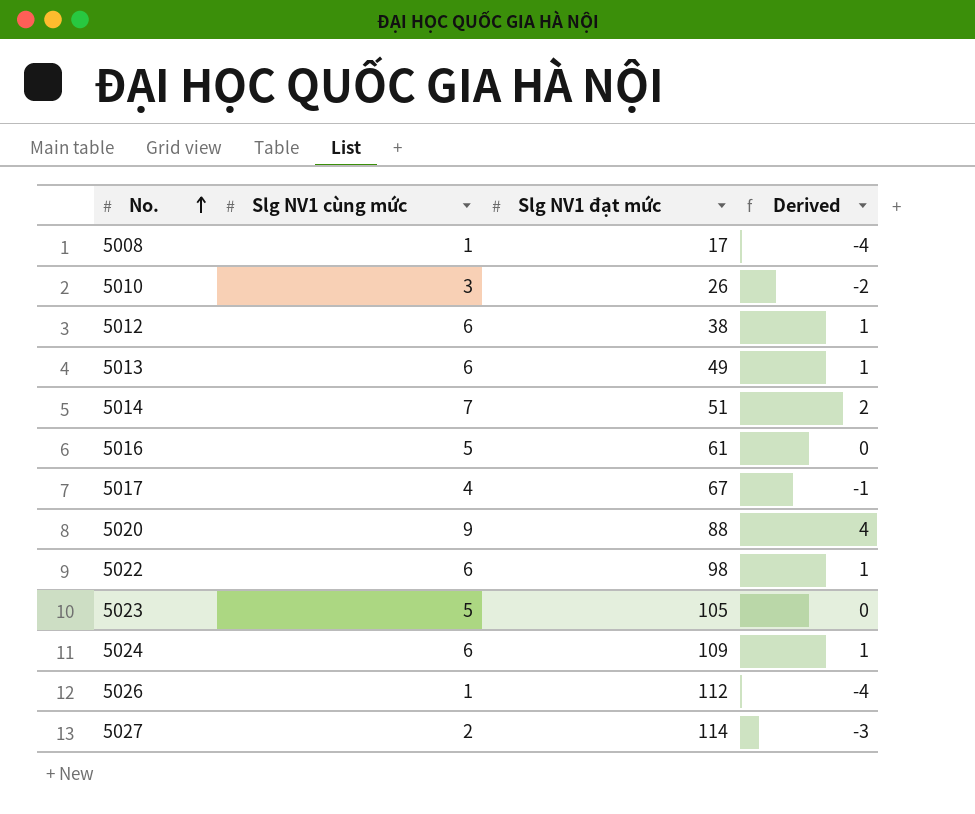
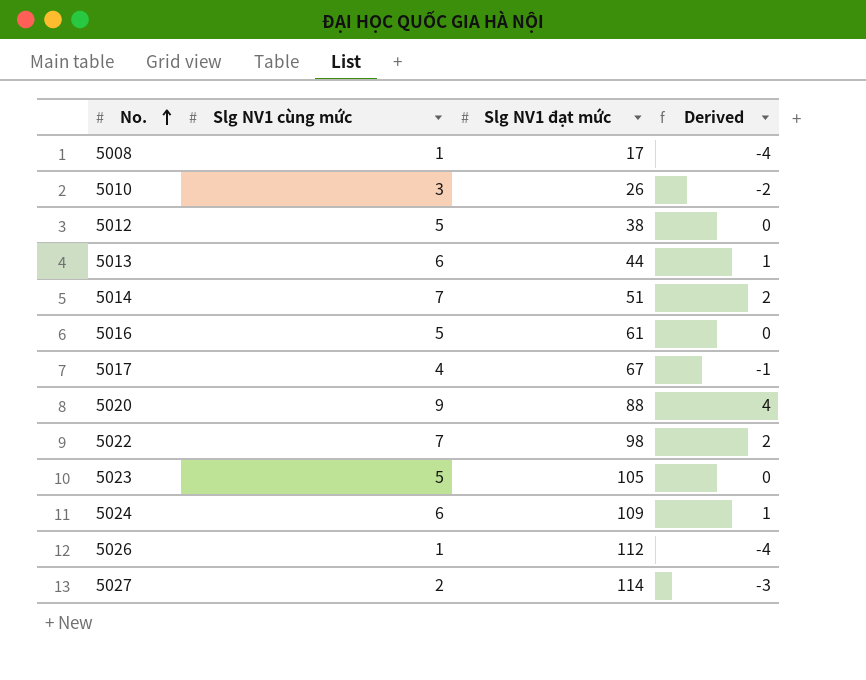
5012 | Slg NV1 cùng mức: 6 -> 5
5012 | Derived: 1 -> 0
5013 | Slg NV1 đạt mức: 49 -> 44
5022 | Slg NV1 cùng mức: 6 -> 7
5022 | Derived: 1 -> 2

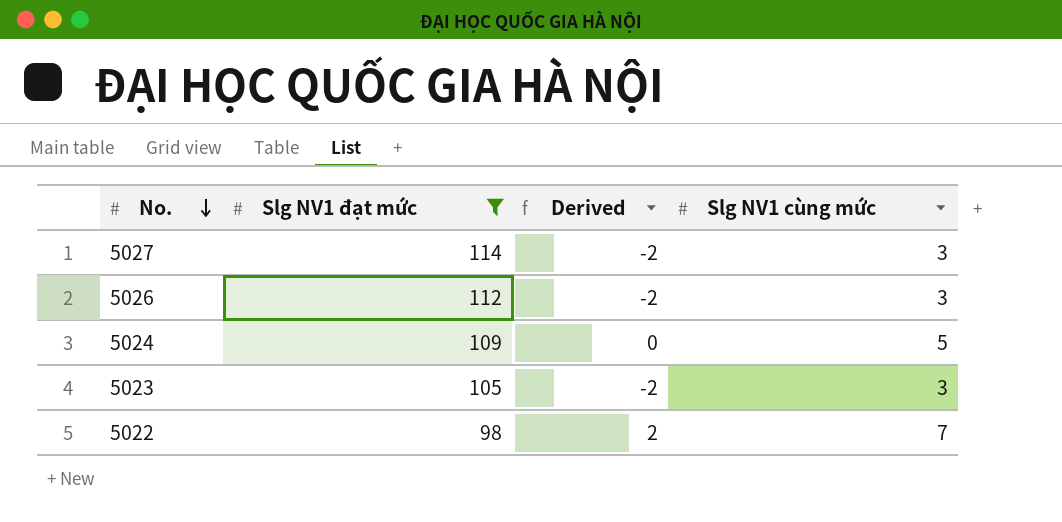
filter: none -> Slg NV1 đạt mức >= 98
row order: No. ascending -> No. descending
column Slg NV1 cùng mức | position: 2 -> 4
5027 | Derived: -3 -> -2
5027 | Slg NV1 cùng mức: 2 -> 3
5026 | Derived: -4 -> -2
5026 | Slg NV1 cùng mức: 1 -> 3
5024 | Derived: 1 -> 0
5024 | Slg NV1 cùng mức: 6 -> 5
5023 | Derived: 0 -> -2
5023 | Slg NV1 cùng mức: 5 -> 3

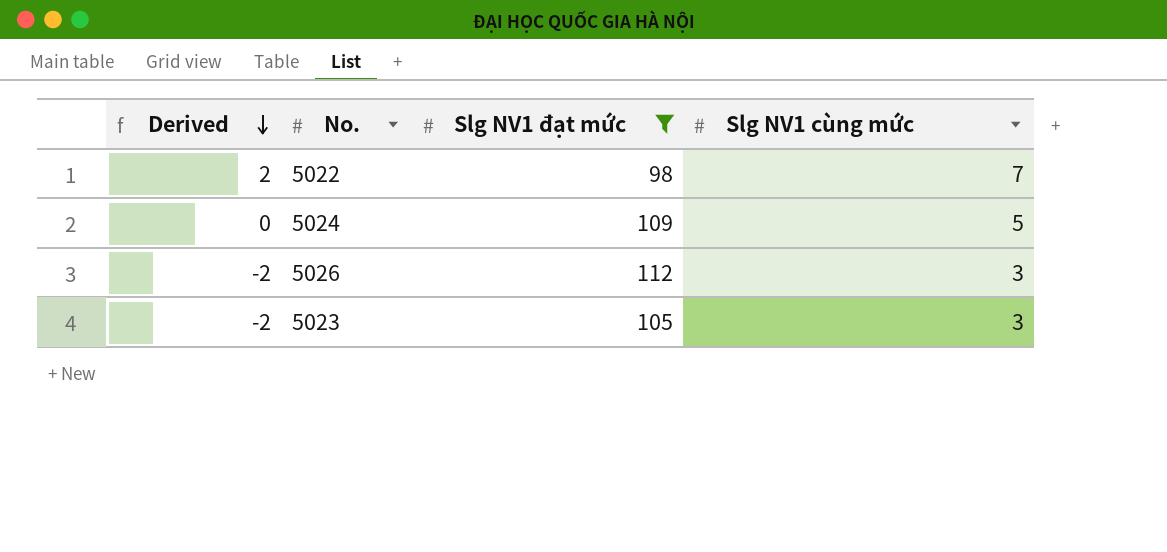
row order: No. descending -> Derived descending
column Derived | position: 3 -> 1
row 5027: 114 | -2 | 3 -> none

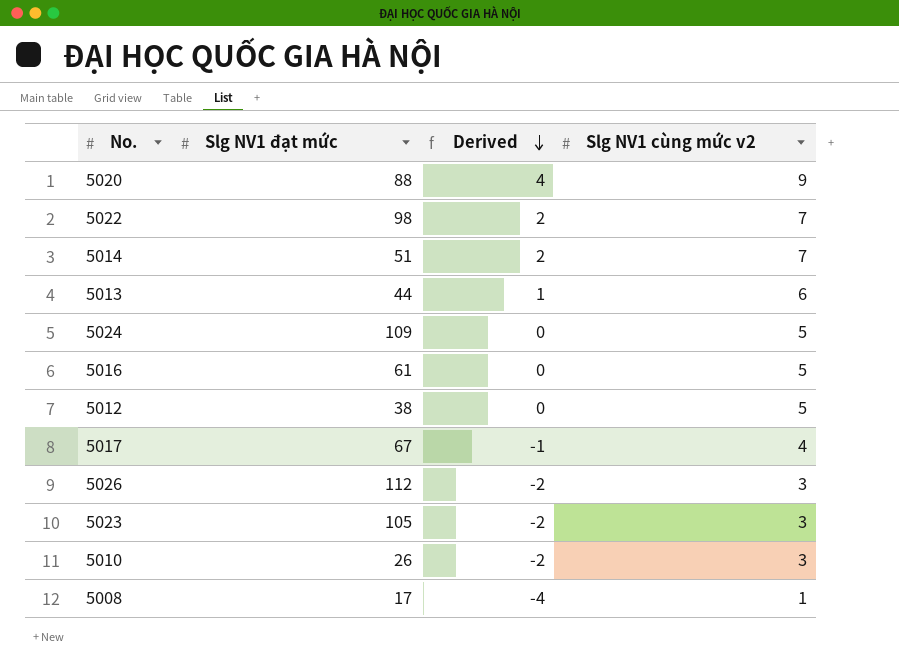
filter: Slg NV1 đạt mức >= 98 -> none
column Derived | position: 1 -> 3
column name: Slg NV1 cùng mức -> Slg NV1 cùng mức v2

